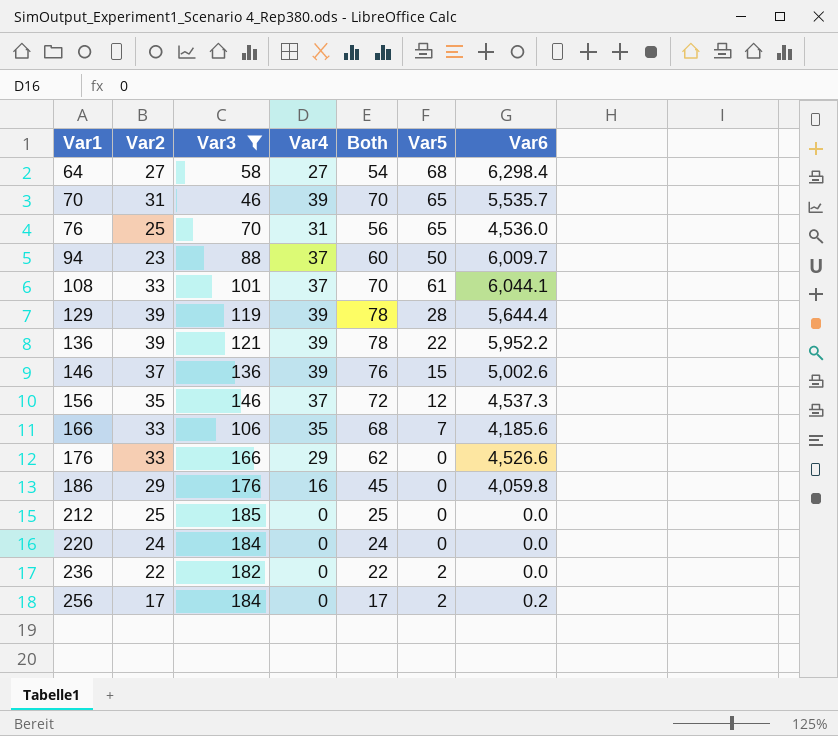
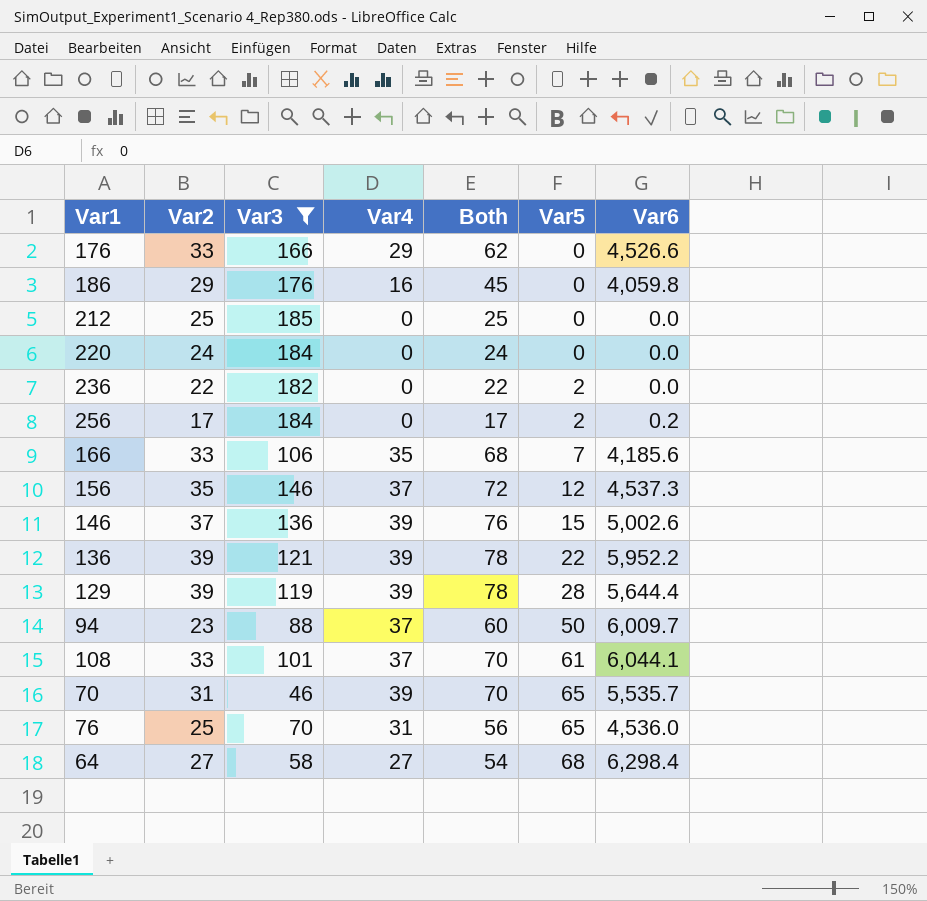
row order: Var1 ascending -> Var5 ascending

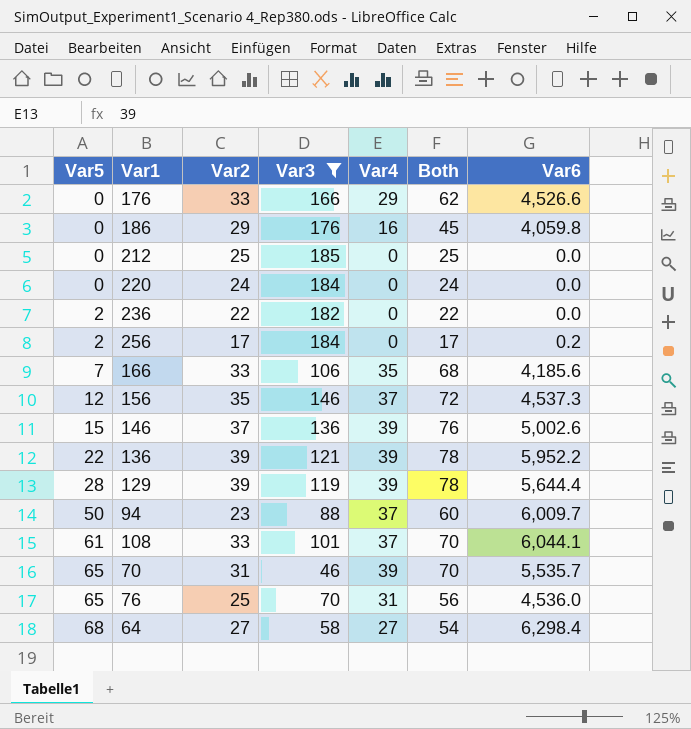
column Var5 | position: 6 -> 1

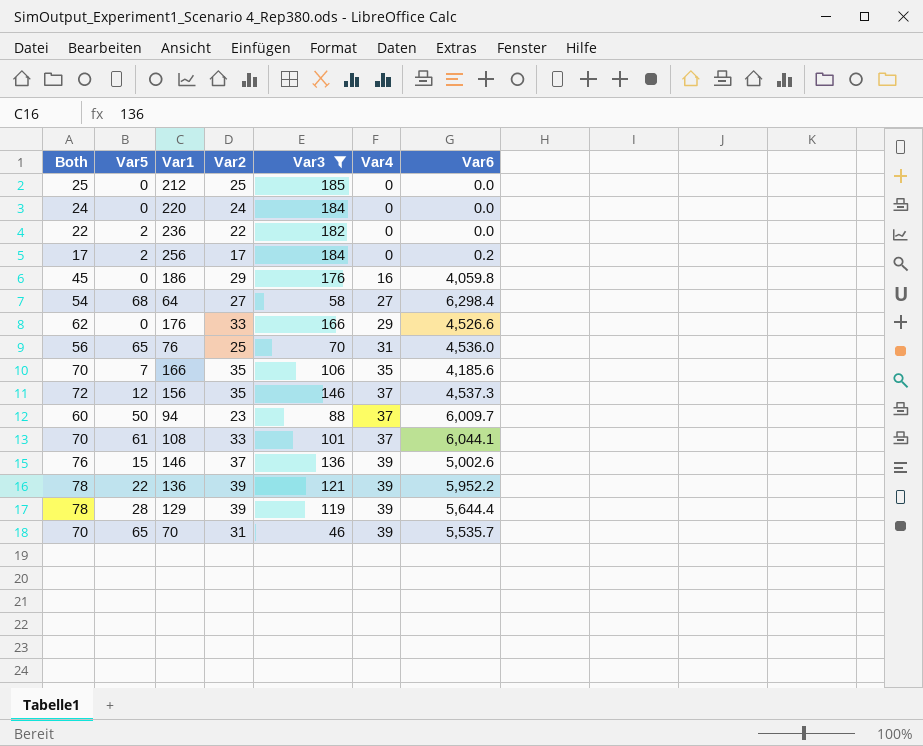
row order: Var5 ascending -> Var4 ascending
column Both | position: 6 -> 1
166 | Both: 68 -> 70
166 | Var2: 33 -> 35

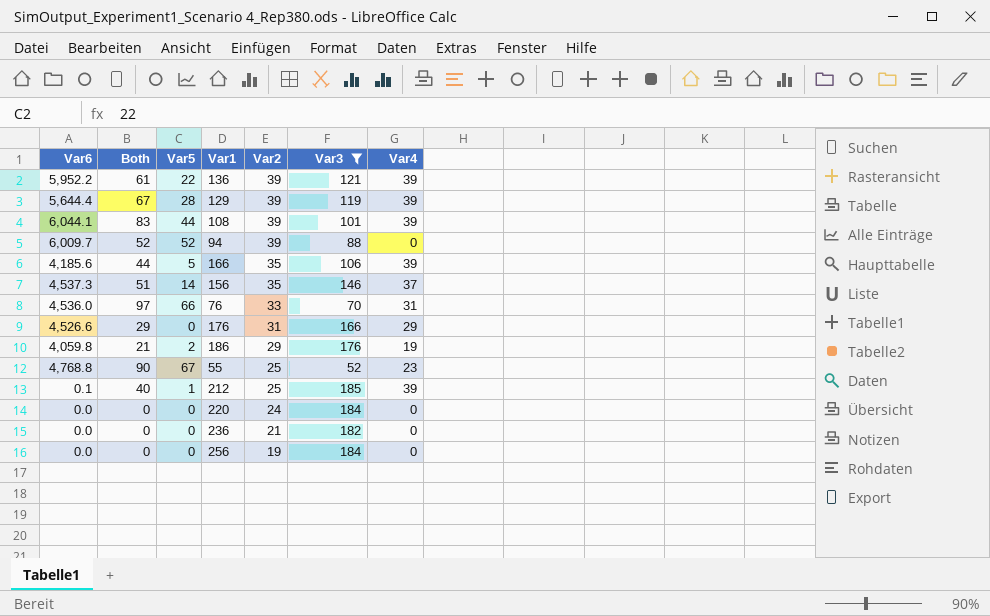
row order: Var4 ascending -> Var2 descending
column Var6 | position: 7 -> 1
column Both | formula: [Var2] + [Var4] -> [Var5] + [Var4]
row 64: 54 | 68 | 27 | 58 | 27 | 6,298.4 -> none
row 146: 76 | 15 | 37 | 136 | 39 | 5,002.6 -> none
row 70: 70 | 65 | 31 | 46 | 39 | 5,535.7 -> none
108 | Var5: 61 -> 44
108 | Var2: 33 -> 39
108 | Var4: 37 -> 39
94 | Var5: 50 -> 52
94 | Var2: 23 -> 39
94 | Var4: 37 -> 0
166 | Var5: 7 -> 5
166 | Var4: 35 -> 39
156 | Var5: 12 -> 14
76 | Var5: 65 -> 66
76 | Var2: 25 -> 33
176 | Var2: 33 -> 31
186 | Var5: 0 -> 2
186 | Var4: 16 -> 19
row 55: none -> 4,768.8 | 90 | 67 | 25 | 52 | 23
212 | Var6: 0.0 -> 0.1
212 | Var5: 0 -> 1
212 | Var4: 0 -> 39
236 | Var5: 2 -> 0
236 | Var2: 22 -> 21
256 | Var6: 0.2 -> 0.0
256 | Var5: 2 -> 0
256 | Var2: 17 -> 19

